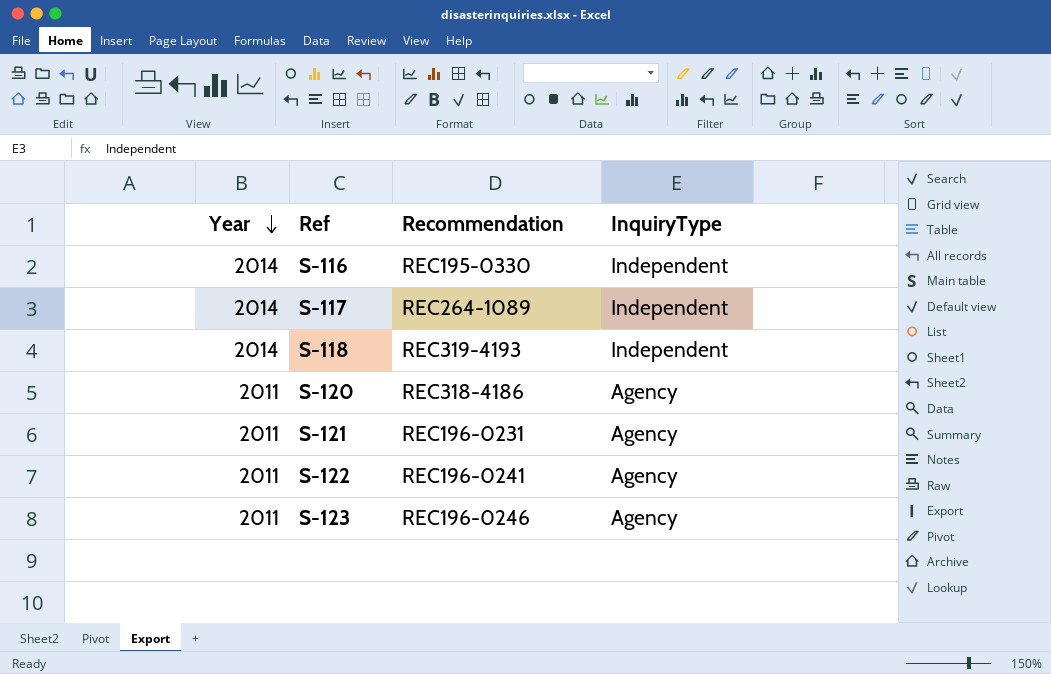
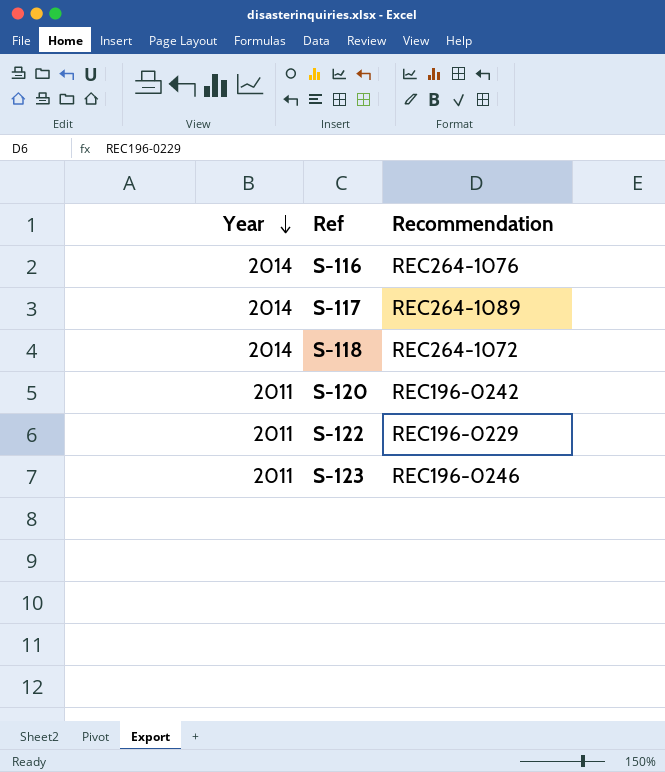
column InquiryType | position: 4 -> none
row S-121: 2011 | REC196-0231 | Agency -> none
S-116 | Recommendation: REC195-0330 -> REC264-1076
S-118 | Recommendation: REC319-4193 -> REC264-1072
S-120 | Recommendation: REC318-4186 -> REC196-0242
S-122 | Recommendation: REC196-0241 -> REC196-0229

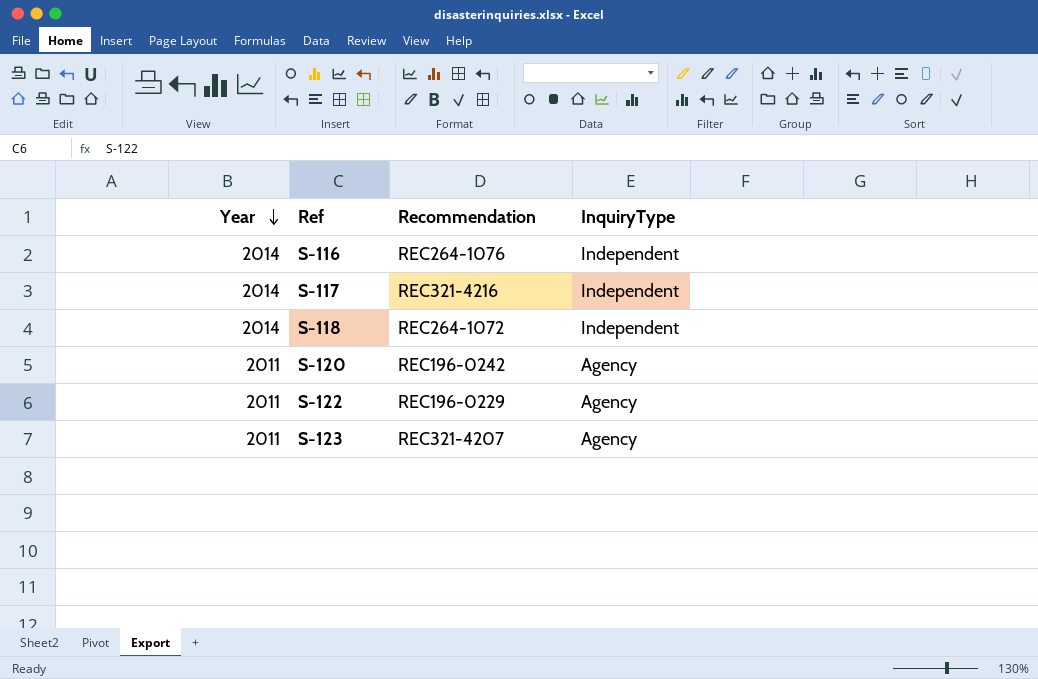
column InquiryType | position: none -> 4
S-117 | Recommendation: REC264-1089 -> REC321-4216
S-123 | Recommendation: REC196-0246 -> REC321-4207

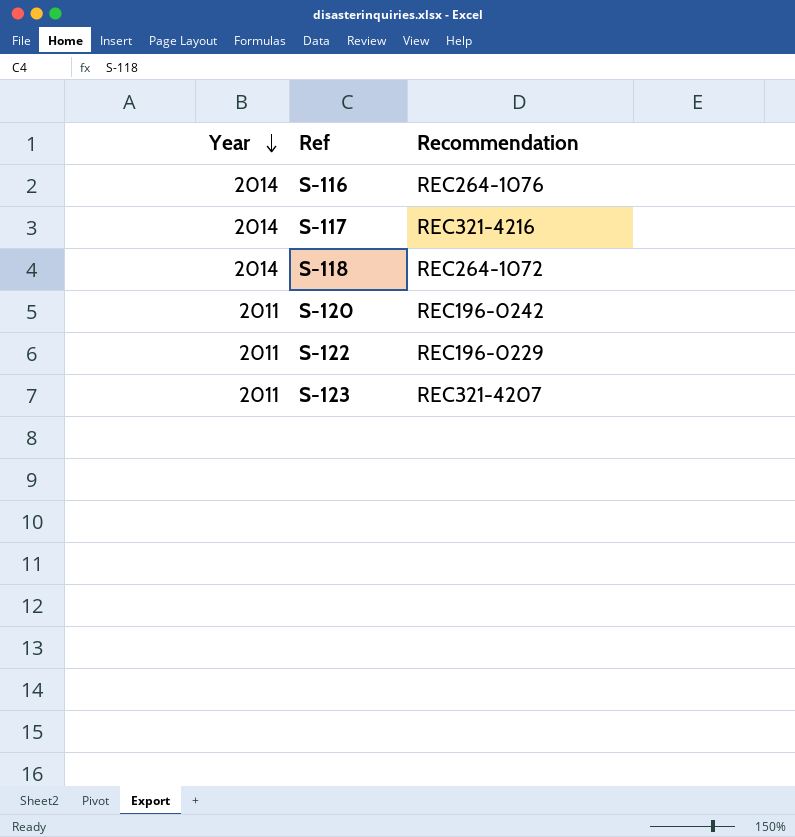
column InquiryType | position: 4 -> none

